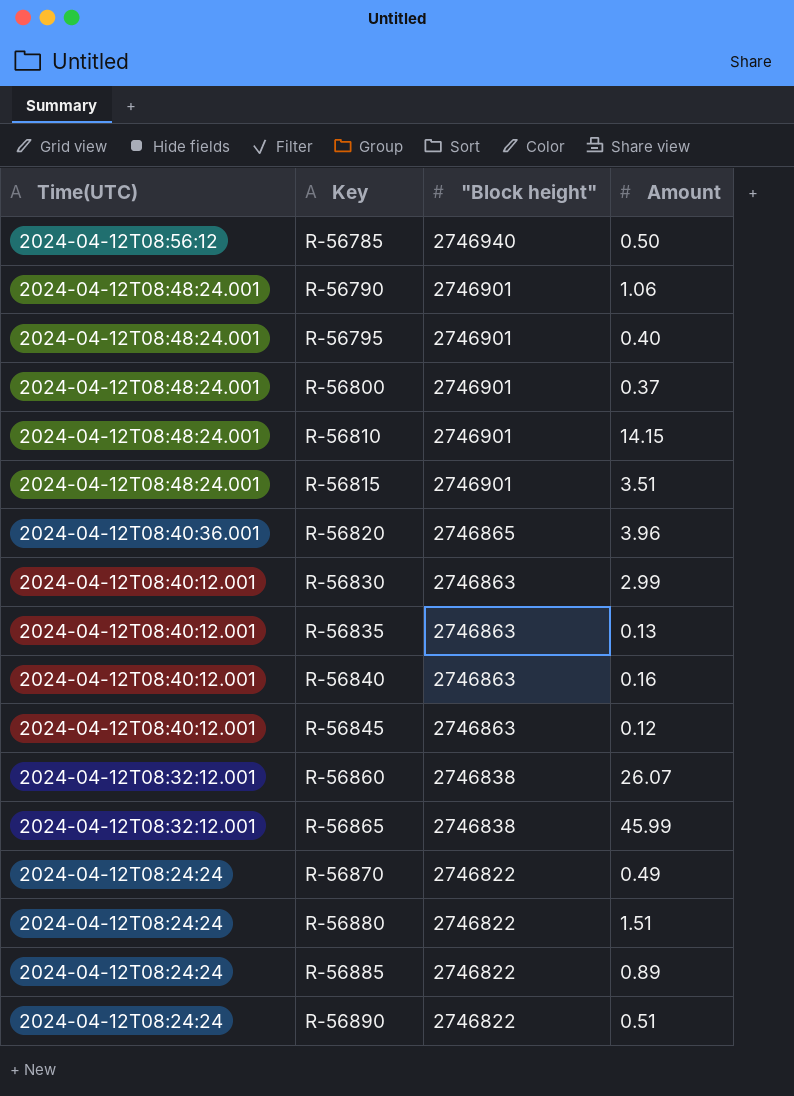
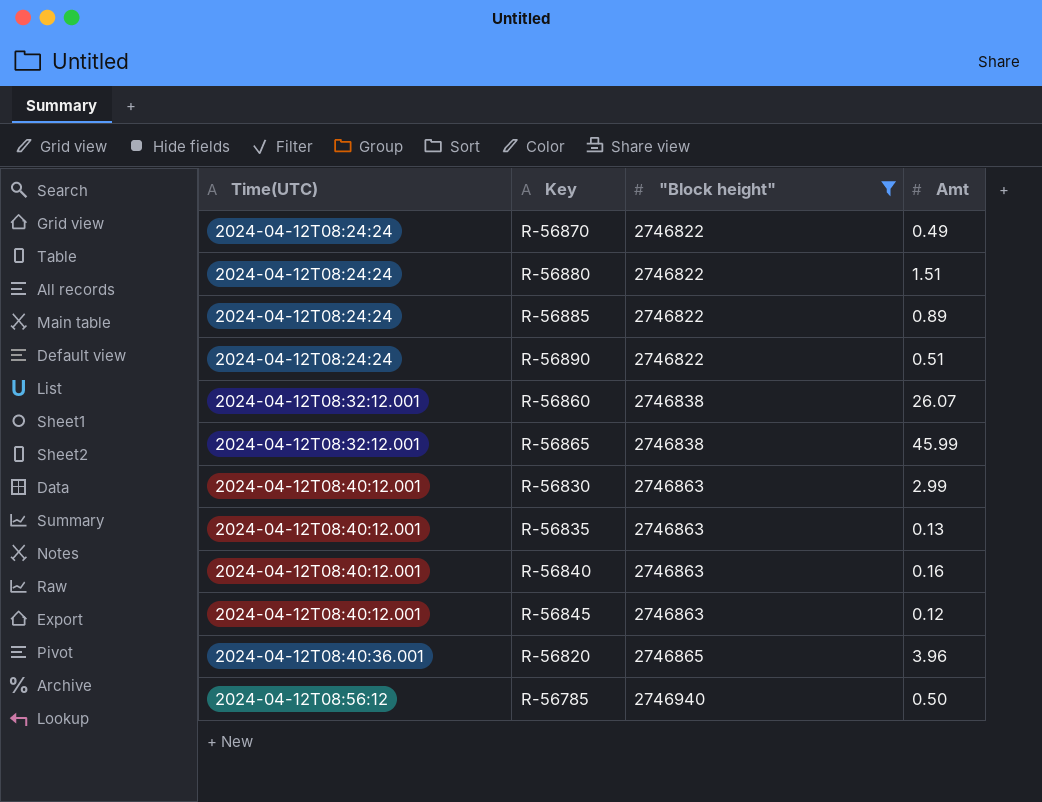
filter: none -> "Block height" != 2746901
row order: Time(UTC) descending -> Time(UTC) ascending
column name: Amount -> Amt

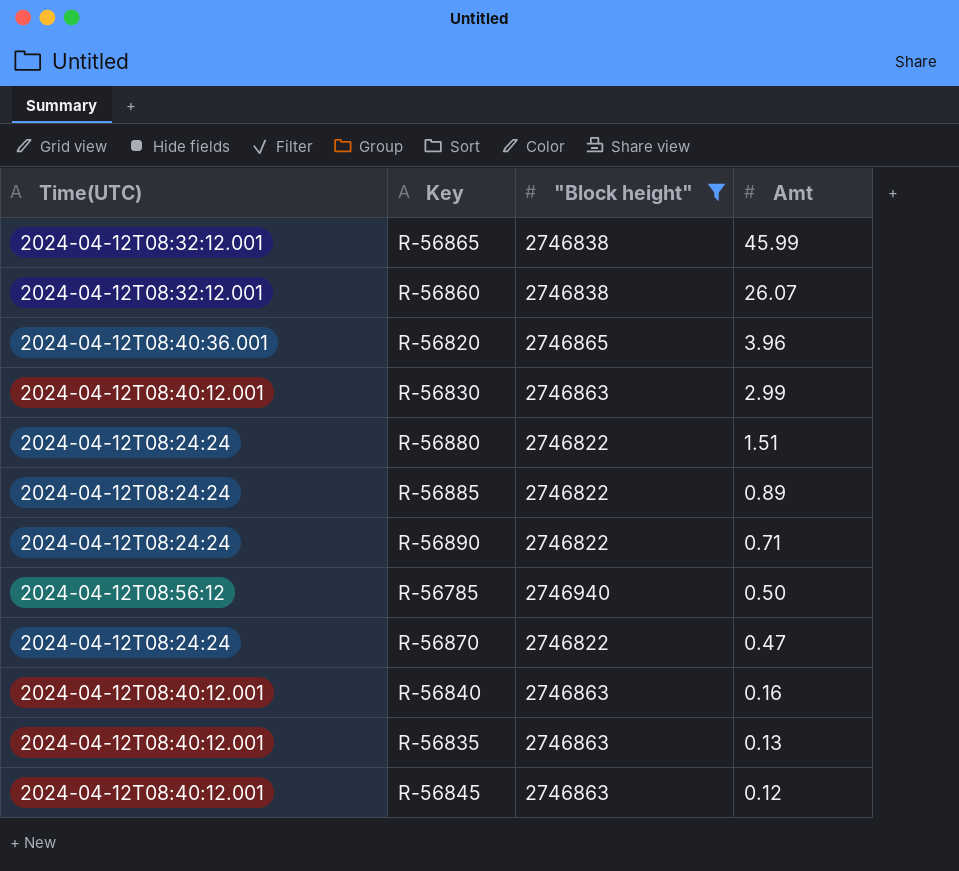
row order: Time(UTC) ascending -> Amt descending
R-56890 | Amt: 0.51 -> 0.71
R-56870 | Amt: 0.49 -> 0.47

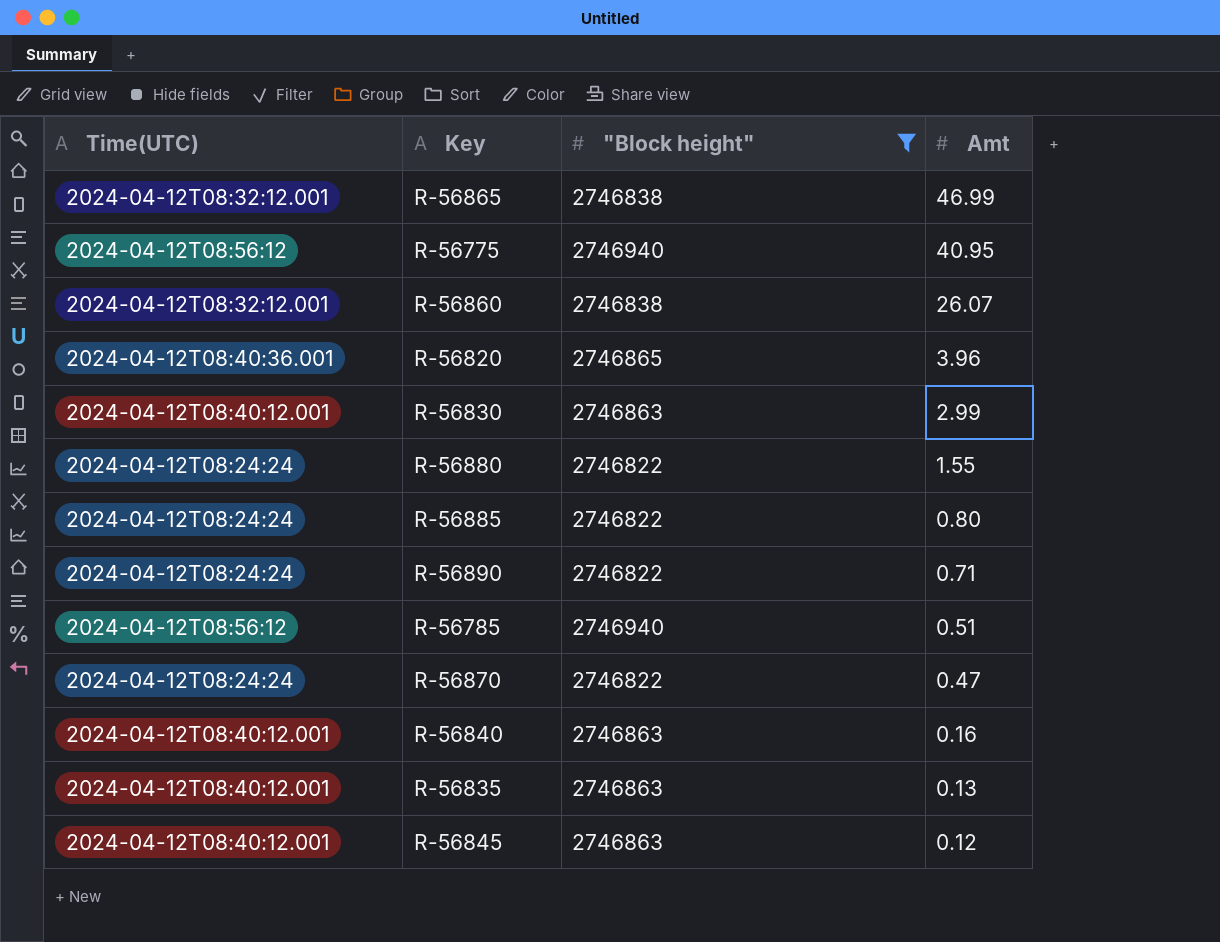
R-56865 | Amt: 45.99 -> 46.99
row R-56775: none -> 2024-04-12T08:56:12 | 2746940 | 40.95
R-56880 | Amt: 1.51 -> 1.55
R-56885 | Amt: 0.89 -> 0.80
R-56785 | Amt: 0.50 -> 0.51

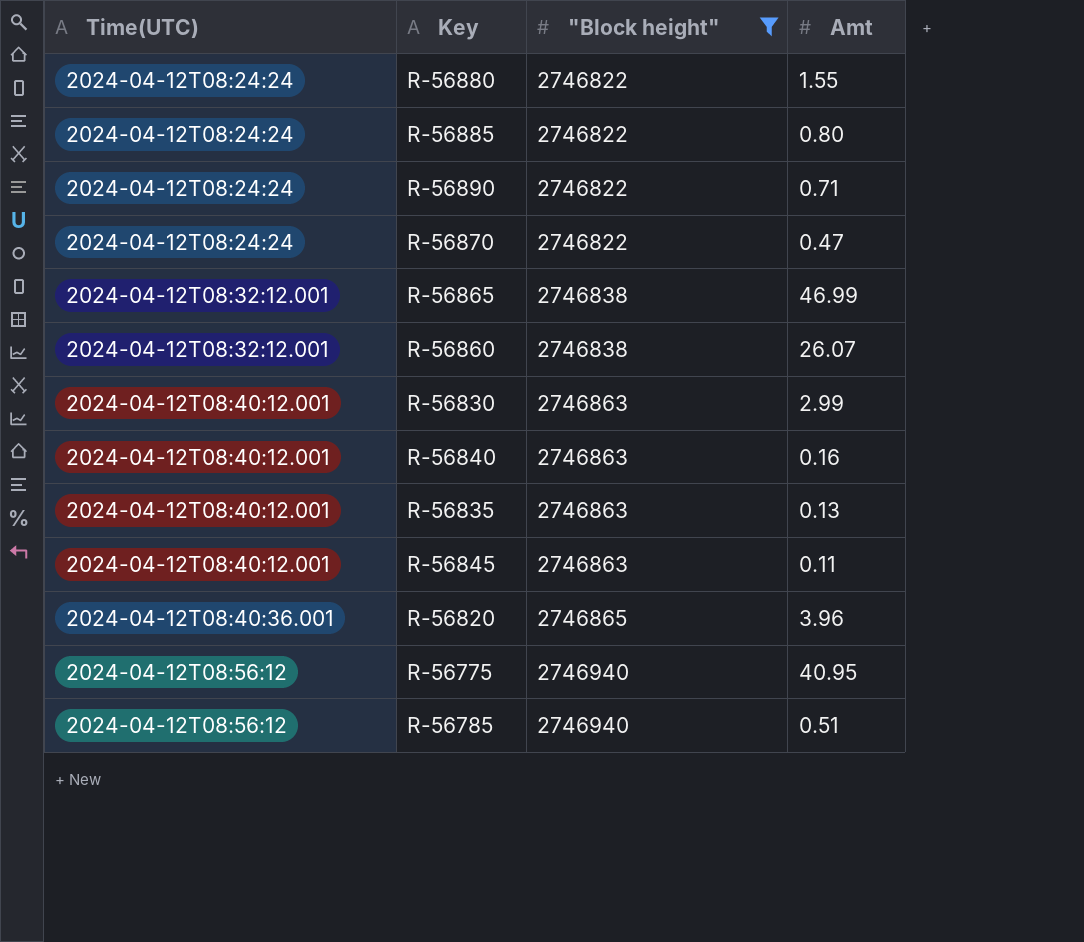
row order: Amt descending -> Time(UTC) ascending
R-56845 | Amt: 0.12 -> 0.11

